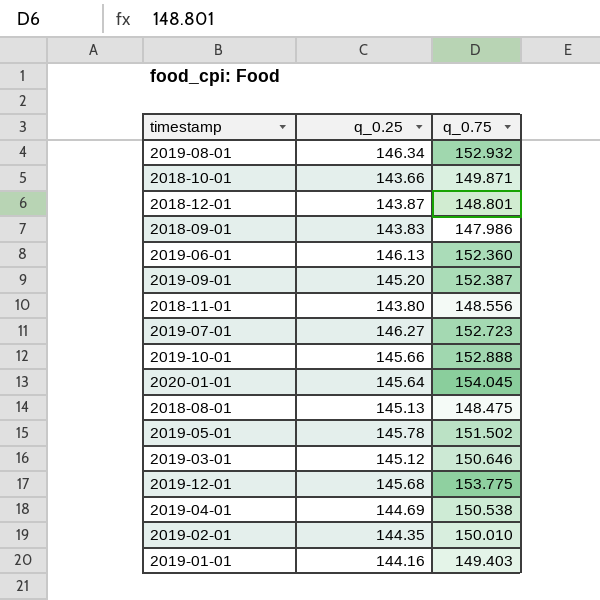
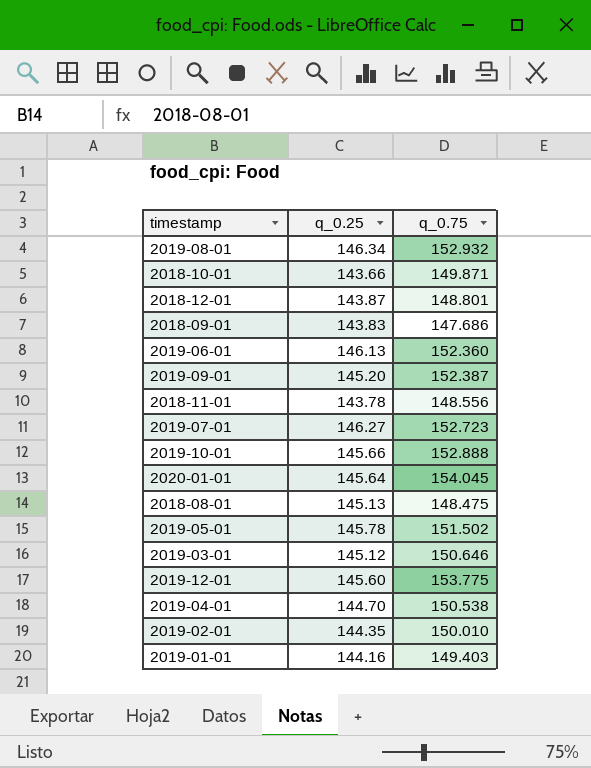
2018-09-01 | q_0.75: 147.986 -> 147.686
2018-11-01 | q_0.25: 143.80 -> 143.78
2019-12-01 | q_0.25: 145.68 -> 145.60
2019-04-01 | q_0.25: 144.69 -> 144.70

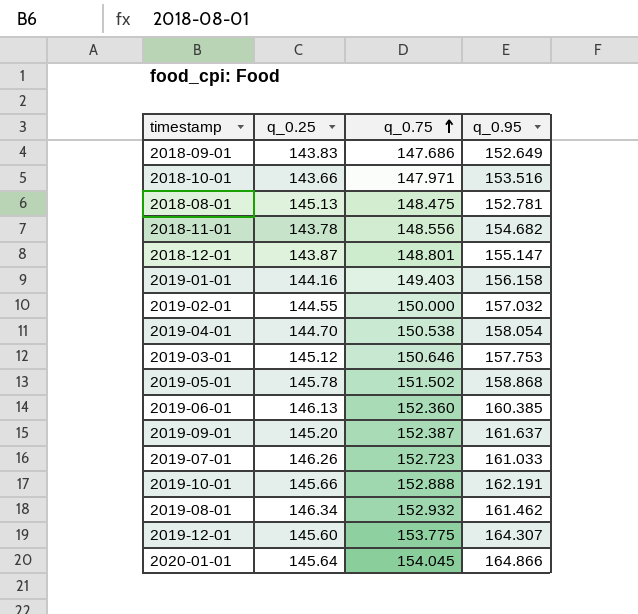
row order: none -> q_0.75 ascending
column q_0.95 | position: none -> 4
2018-10-01 | q_0.75: 149.871 -> 147.971
2019-02-01 | q_0.25: 144.35 -> 144.55
2019-02-01 | q_0.75: 150.010 -> 150.000
2019-07-01 | q_0.25: 146.27 -> 146.26

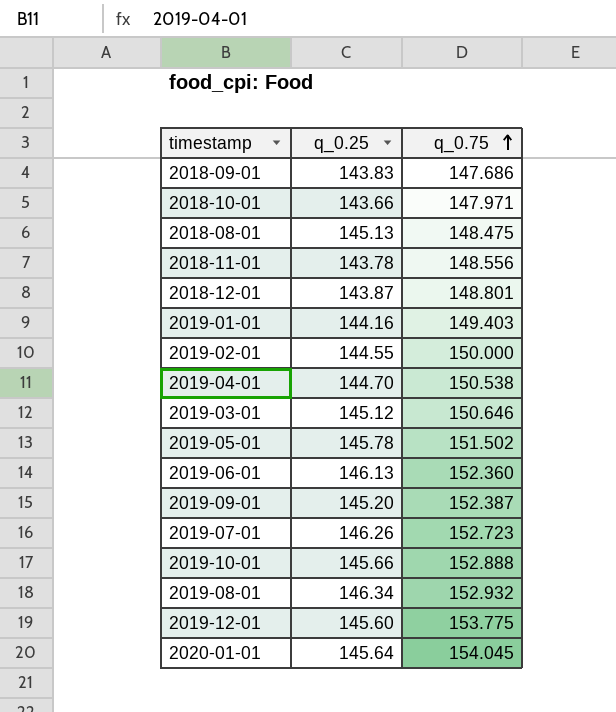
column q_0.95 | position: 4 -> none

